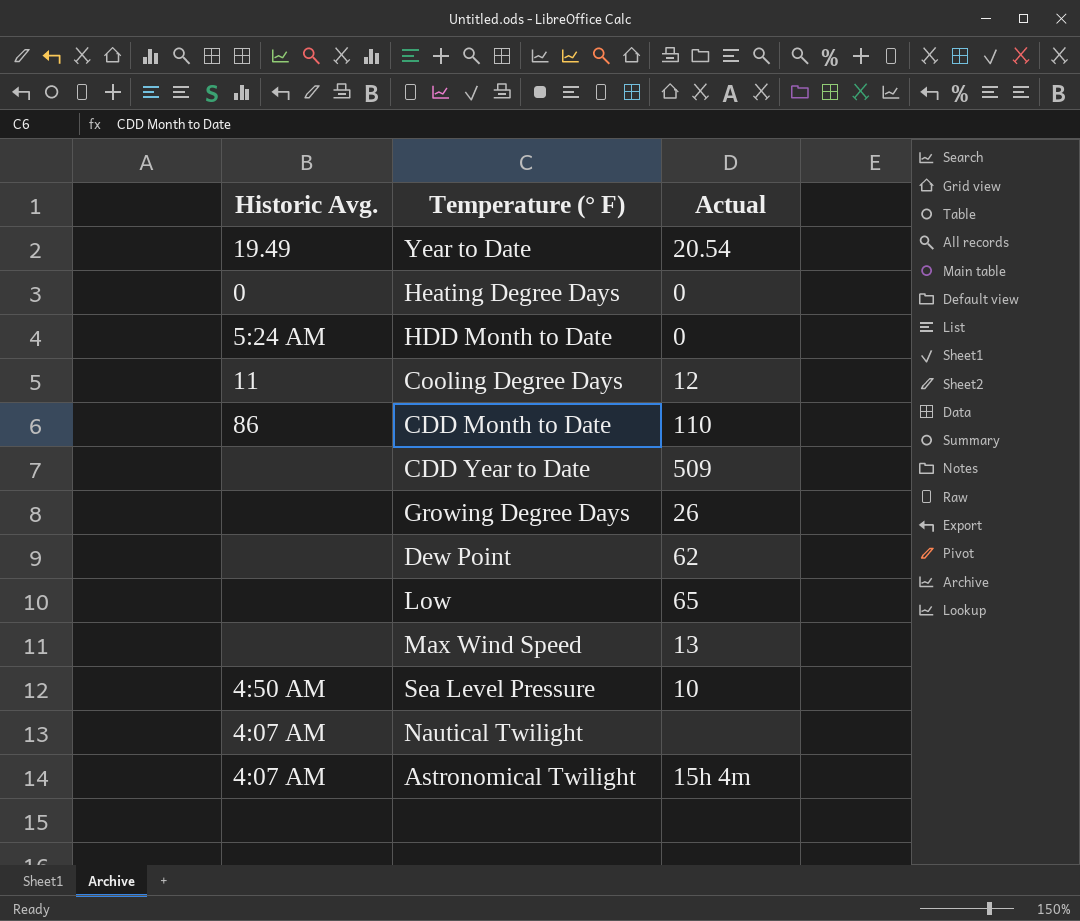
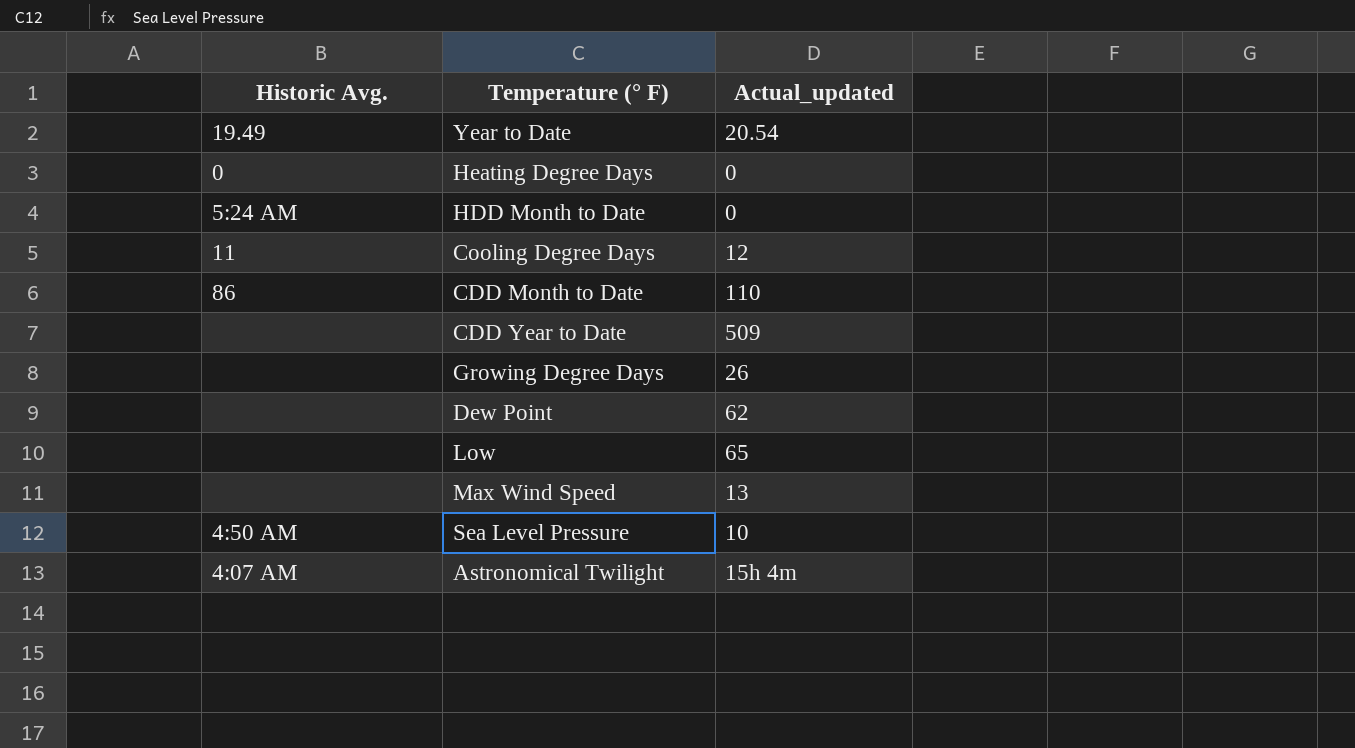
column name: Actual -> Actual_updated
row Nautical Twilight: 4:07 AM | none -> none

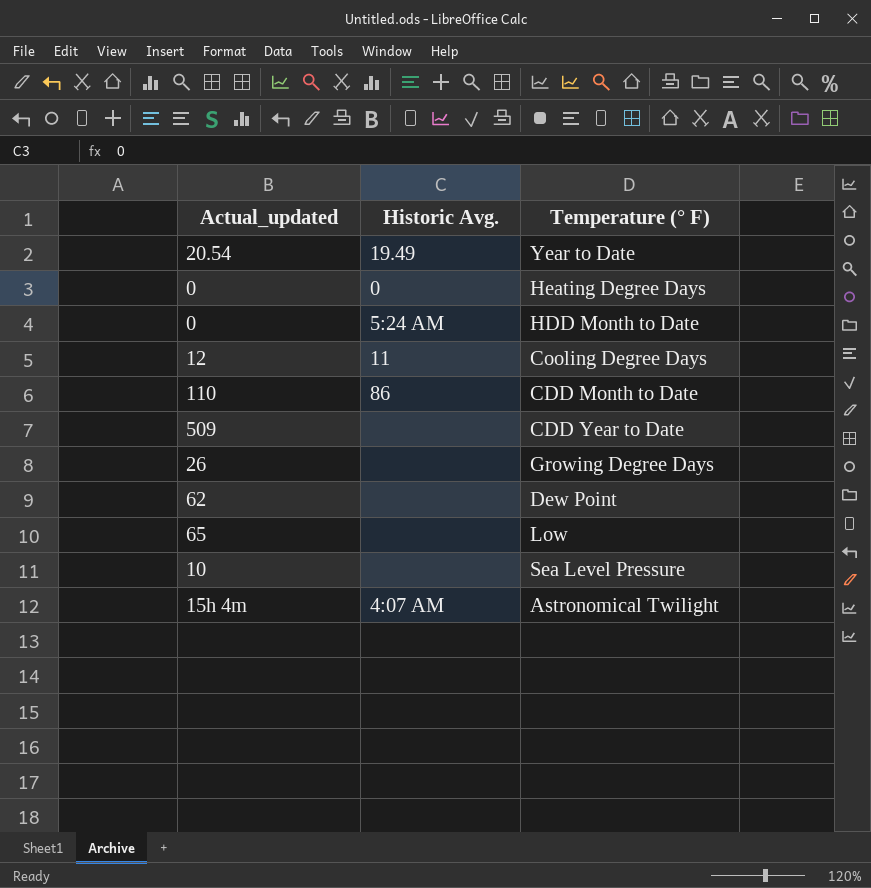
column Actual_updated | position: 3 -> 1
row Max Wind Speed: none | 13 -> none
Sea Level Pressure | Historic Avg.: 4:50 AM -> none

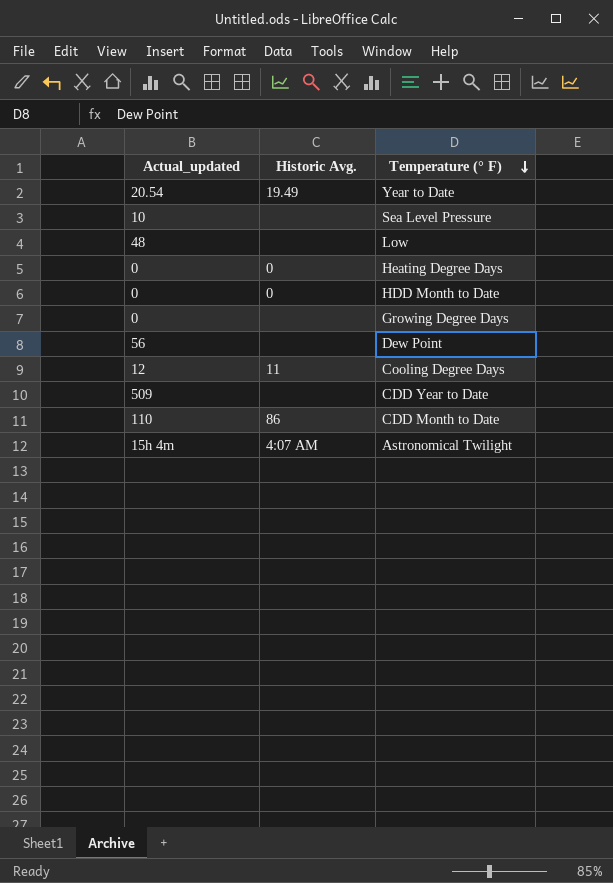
row order: none -> Temperature (° F) descending
Low | Actual_updated: 65 -> 48
HDD Month to Date | Historic Avg.: 5:24 AM -> 0
Growing Degree Days | Actual_updated: 26 -> 0
Dew Point | Actual_updated: 62 -> 56

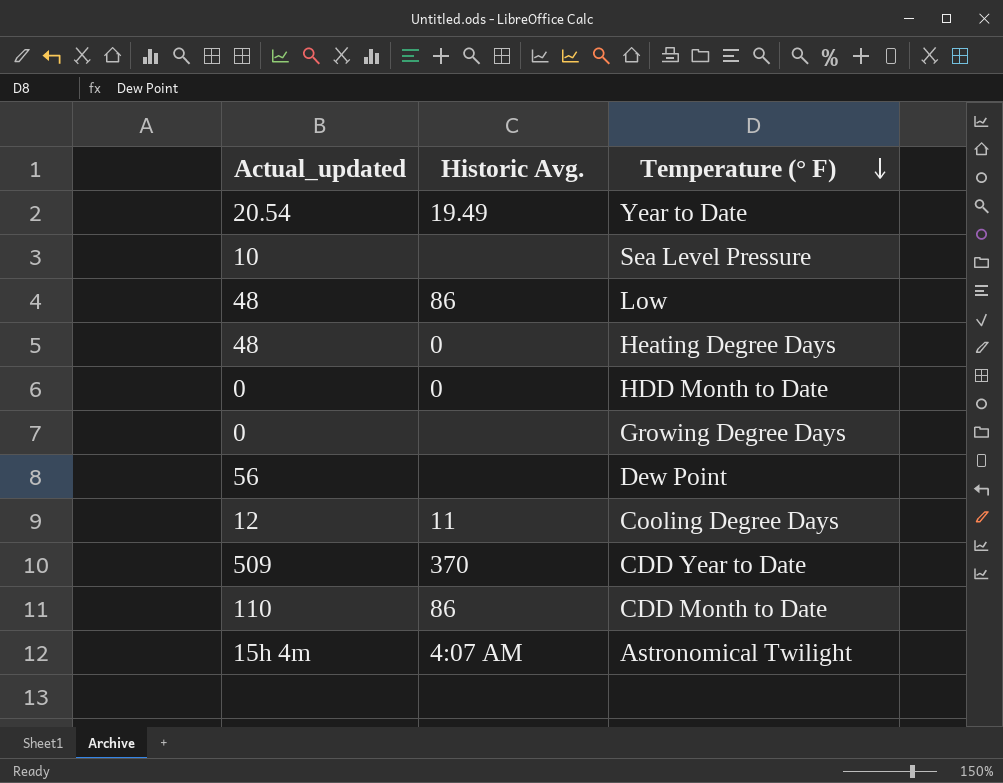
Low | Historic Avg.: none -> 86
Heating Degree Days | Actual_updated: 0 -> 48
CDD Year to Date | Historic Avg.: none -> 370

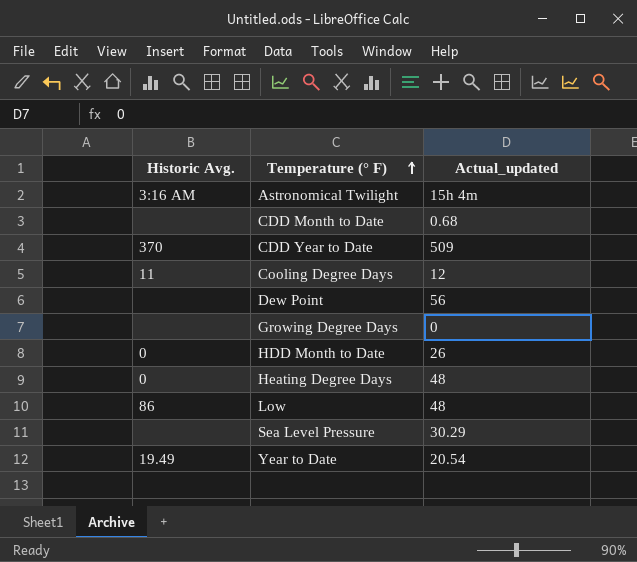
row order: Temperature (° F) descending -> Temperature (° F) ascending
column Actual_updated | position: 1 -> 3
Astronomical Twilight | Historic Avg.: 4:07 AM -> 3:16 AM
CDD Month to Date | Historic Avg.: 86 -> none
CDD Month to Date | Actual_updated: 110 -> 0.68
HDD Month to Date | Actual_updated: 0 -> 26
Sea Level Pressure | Actual_updated: 10 -> 30.29

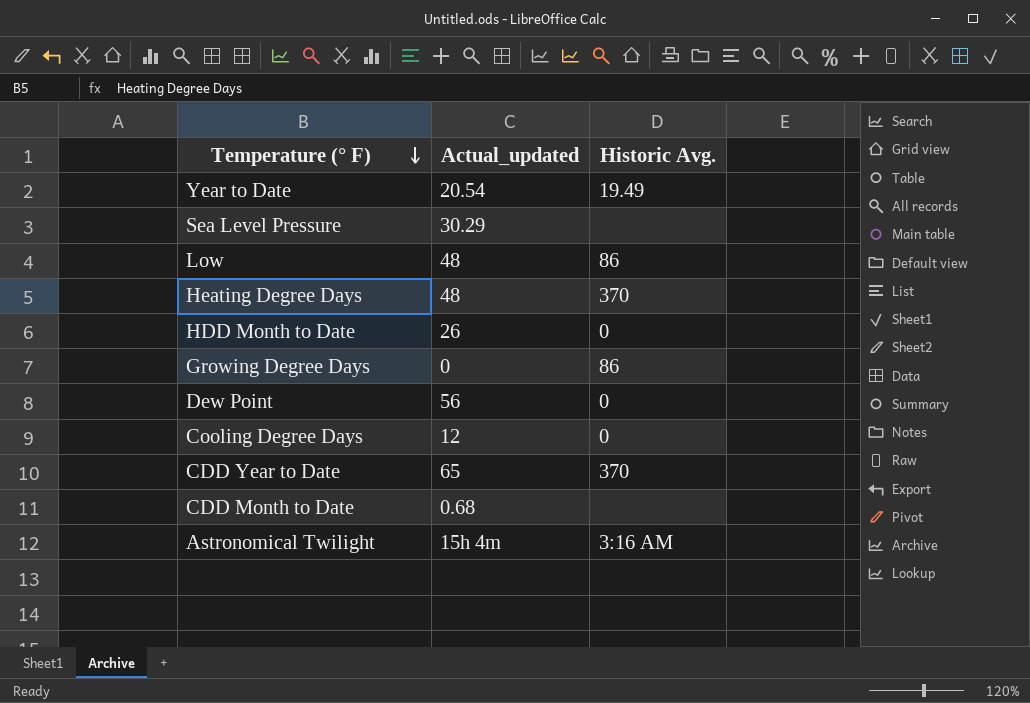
row order: Temperature (° F) ascending -> Temperature (° F) descending
column Historic Avg. | position: 1 -> 3
Heating Degree Days | Historic Avg.: 0 -> 370
Growing Degree Days | Historic Avg.: none -> 86
Dew Point | Historic Avg.: none -> 0
Cooling Degree Days | Historic Avg.: 11 -> 0
CDD Year to Date | Actual_updated: 509 -> 65

